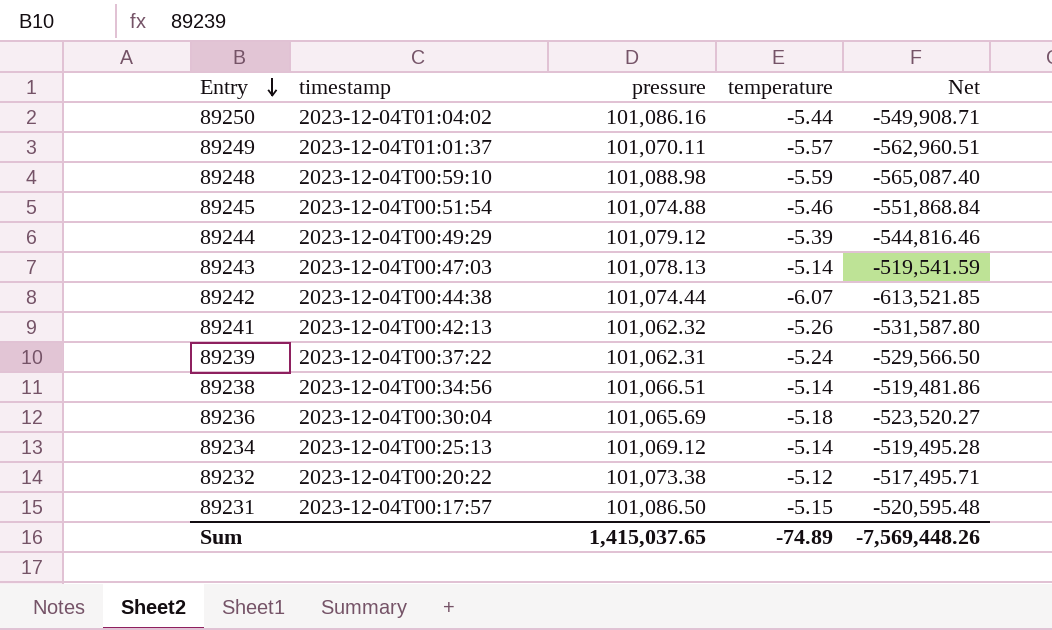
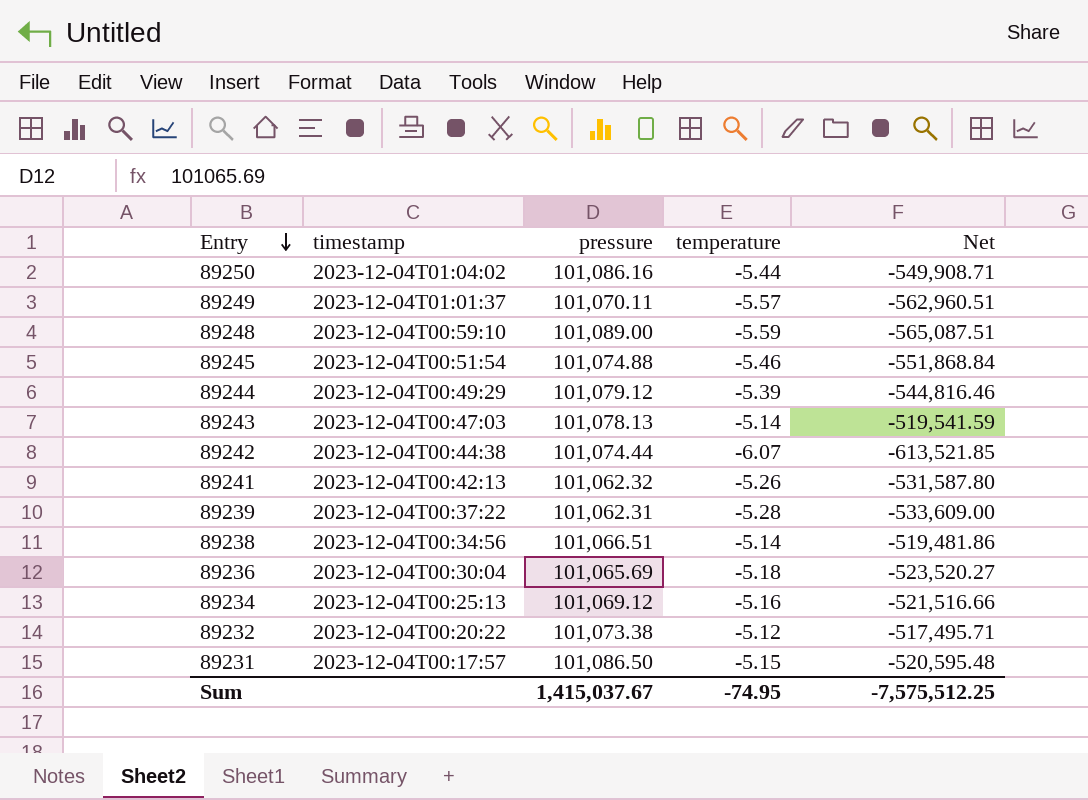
89248 | pressure: 101,088.98 -> 101,089.00
89248 | Net: -565,087.40 -> -565,087.51
89239 | temperature: -5.24 -> -5.28
89239 | Net: -529,566.50 -> -533,609.00
89234 | temperature: -5.14 -> -5.16
89234 | Net: -519,495.28 -> -521,516.66
Sum | pressure: 1,415,037.65 -> 1,415,037.67
Sum | temperature: -74.89 -> -74.95
Sum | Net: -7,569,448.26 -> -7,575,512.25

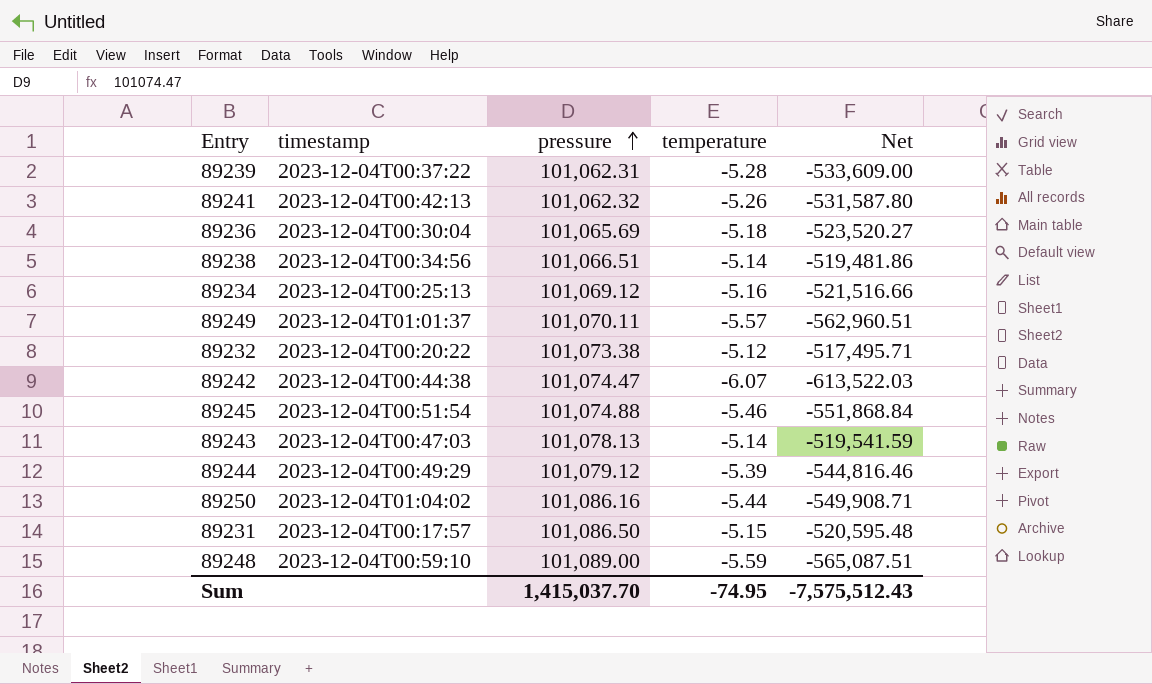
row order: Entry descending -> pressure ascending
89242 | pressure: 101,074.44 -> 101,074.47
89242 | Net: -613,521.85 -> -613,522.03
Sum | pressure: 1,415,037.67 -> 1,415,037.70
Sum | Net: -7,575,512.25 -> -7,575,512.43

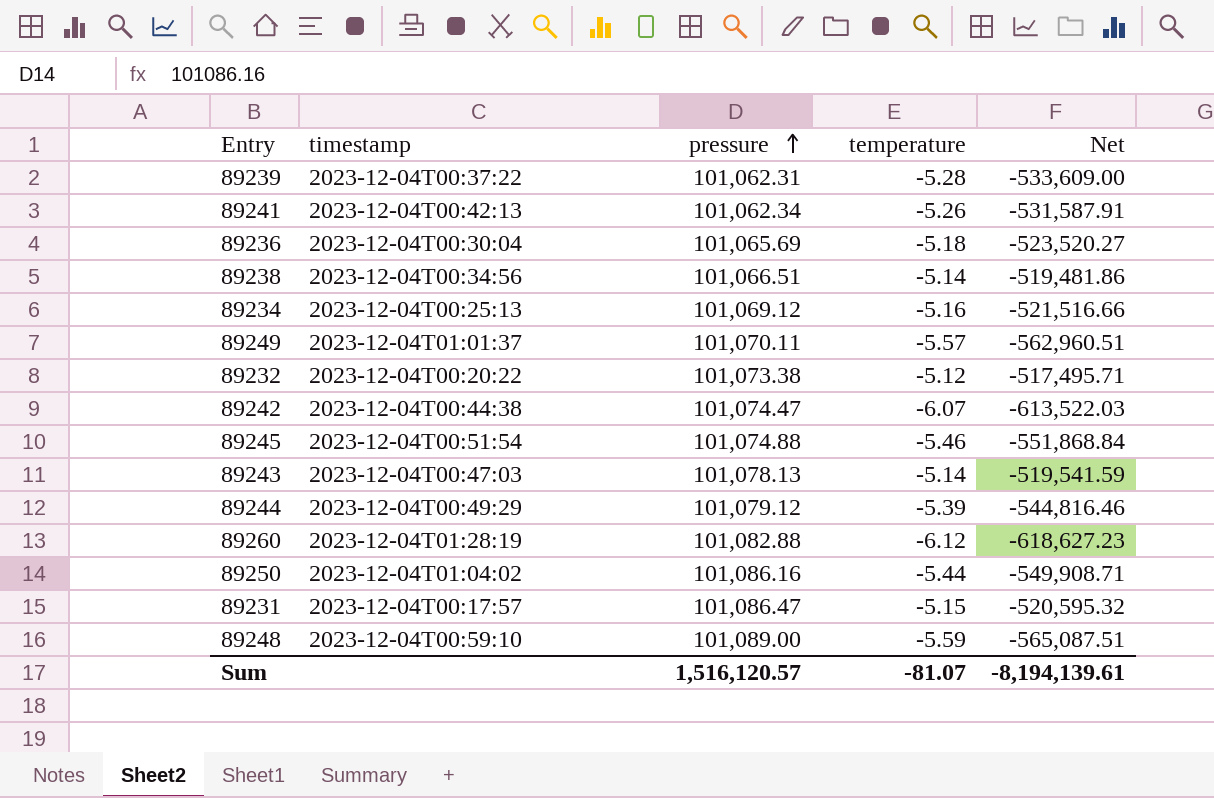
89241 | pressure: 101,062.32 -> 101,062.34
89241 | Net: -531,587.80 -> -531,587.91
row 89260: none -> 2023-12-04T01:28:19 | 101,082.88 | -6.12 | -618,627.23
89231 | pressure: 101,086.50 -> 101,086.47
89231 | Net: -520,595.48 -> -520,595.32
Sum | pressure: 1,415,037.70 -> 1,516,120.57
Sum | temperature: -74.95 -> -81.07
Sum | Net: -7,575,512.43 -> -8,194,139.61

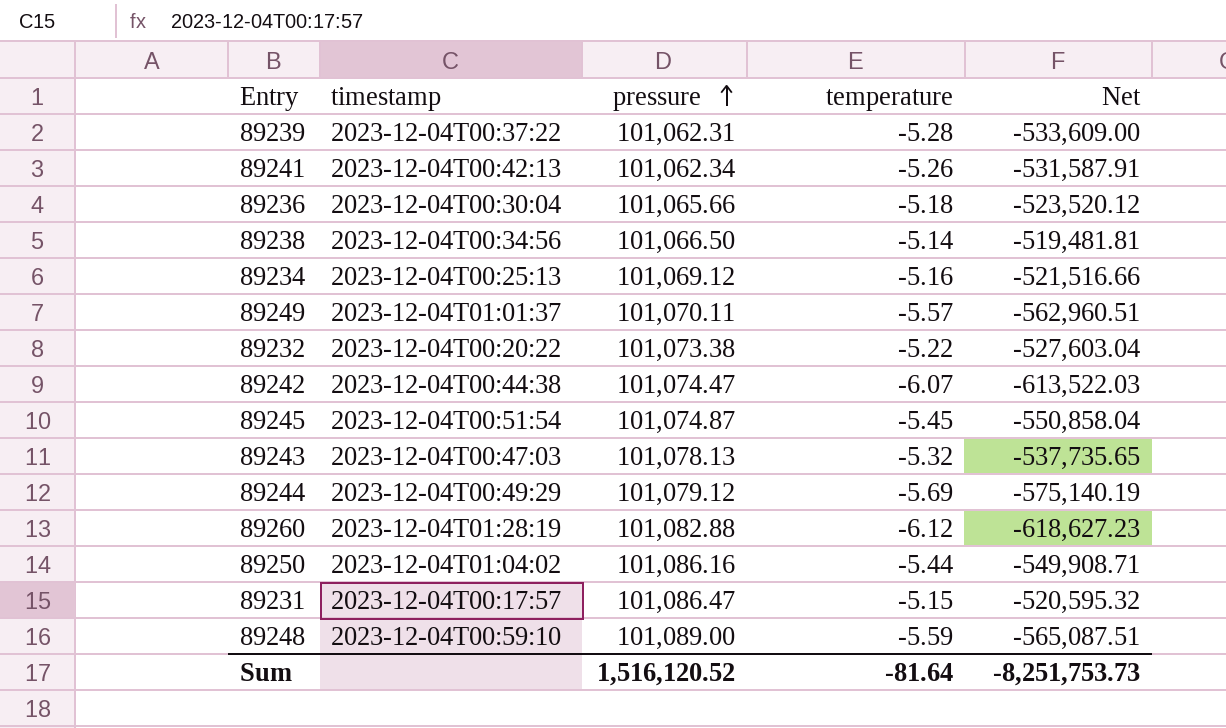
89236 | pressure: 101,065.69 -> 101,065.66
89236 | Net: -523,520.27 -> -523,520.12
89238 | pressure: 101,066.51 -> 101,066.50
89238 | Net: -519,481.86 -> -519,481.81
89232 | temperature: -5.12 -> -5.22
89232 | Net: -517,495.71 -> -527,603.04
89245 | pressure: 101,074.88 -> 101,074.87
89245 | temperature: -5.46 -> -5.45
89245 | Net: -551,868.84 -> -550,858.04
89243 | temperature: -5.14 -> -5.32
89243 | Net: -519,541.59 -> -537,735.65
89244 | temperature: -5.39 -> -5.69
89244 | Net: -544,816.46 -> -575,140.19
Sum | pressure: 1,516,120.57 -> 1,516,120.52
Sum | temperature: -81.07 -> -81.64
Sum | Net: -8,194,139.61 -> -8,251,753.73

